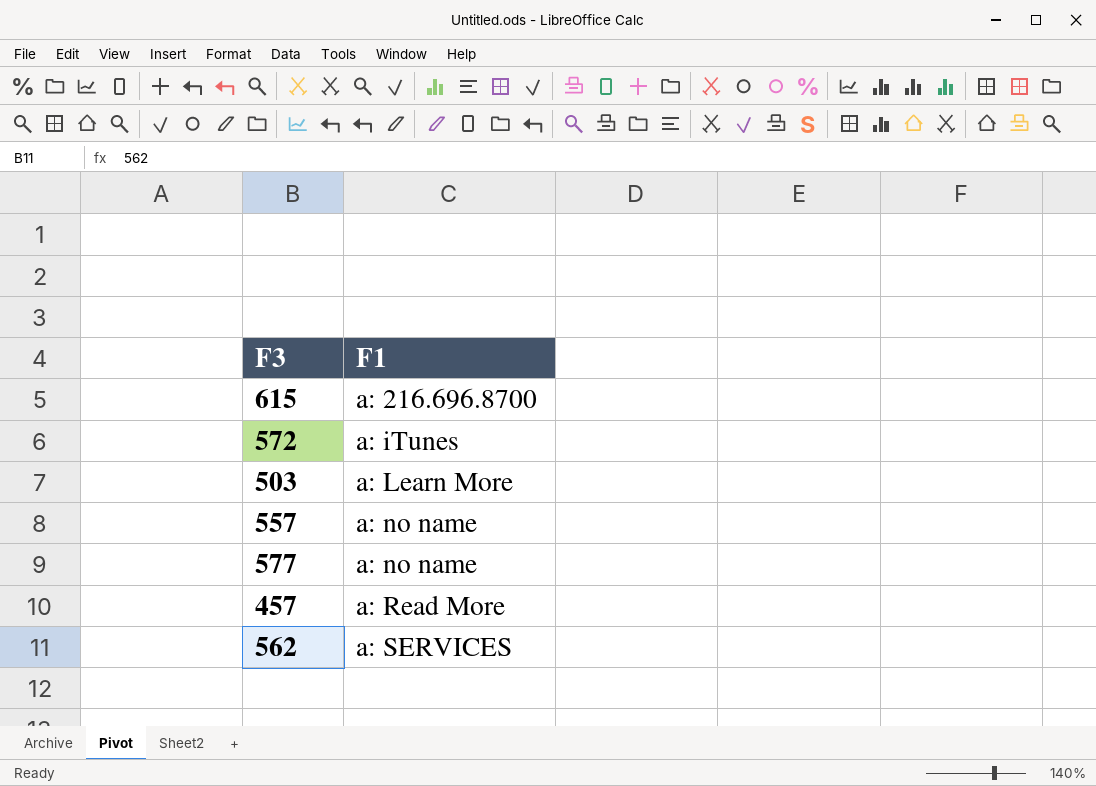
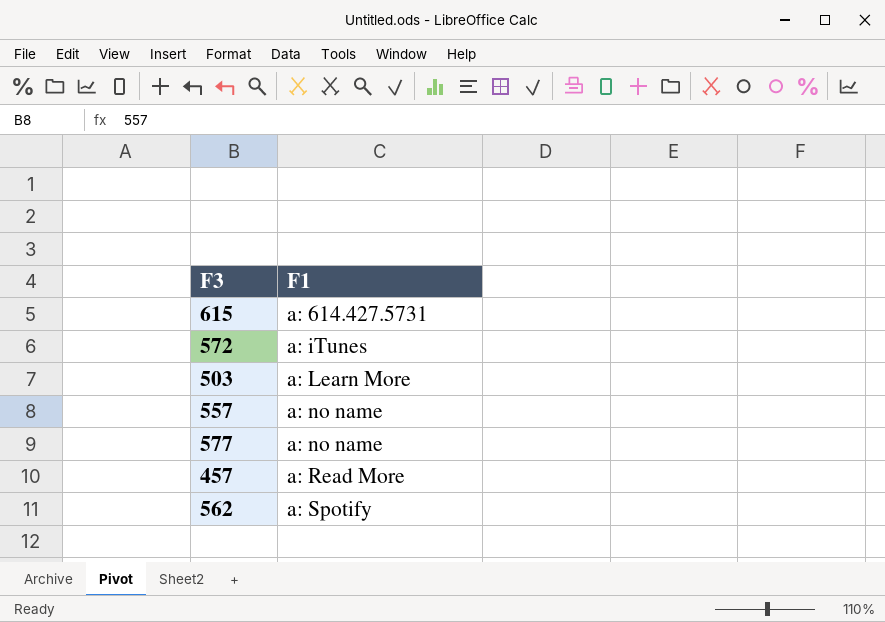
615 | F1: a: 216.696.8700 -> a: 614.427.5731
562 | F1: a: SERVICES -> a: Spotify

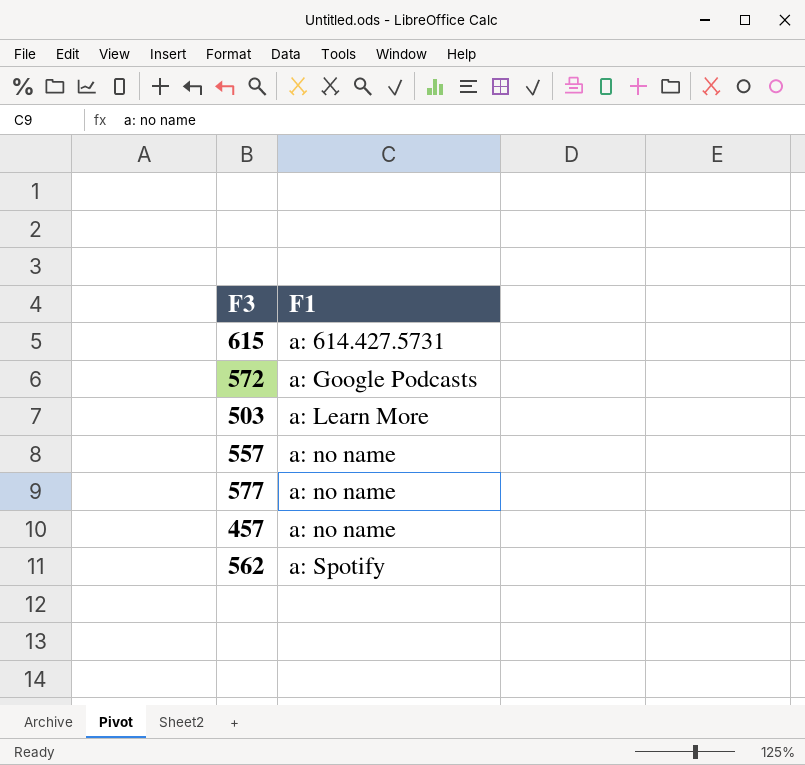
572 | F1: a: iTunes -> a: Google Podcasts
457 | F1: a: Read More -> a: no name

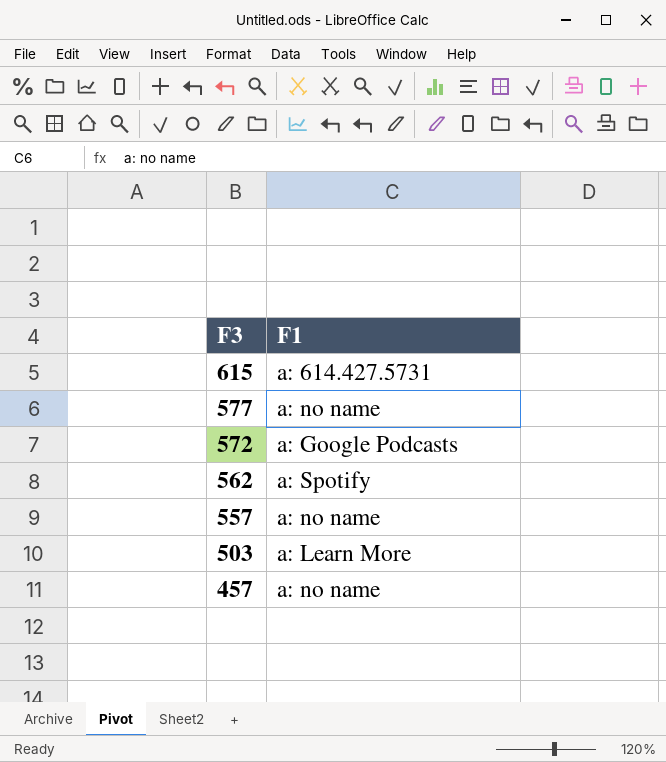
row order: F1 ascending -> F3 descending

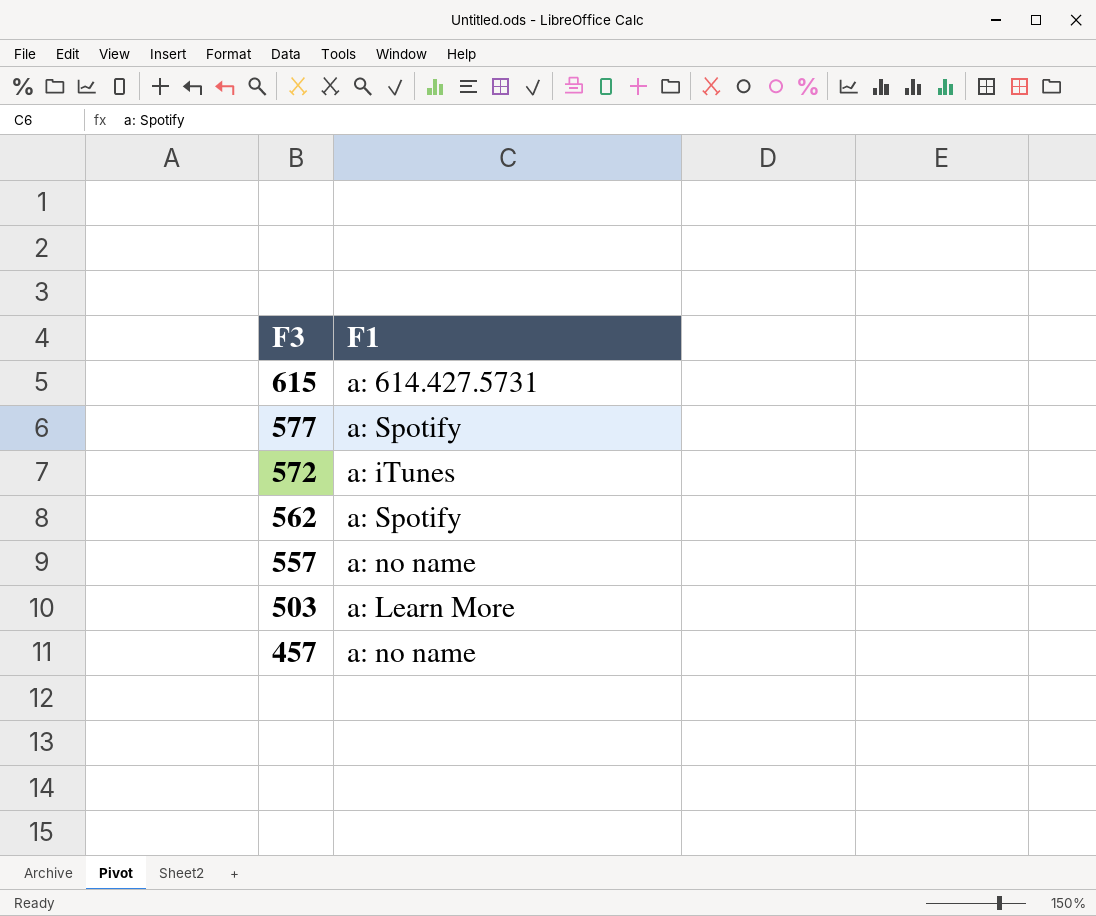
577 | F1: a: no name -> a: Spotify
572 | F1: a: Google Podcasts -> a: iTunes

